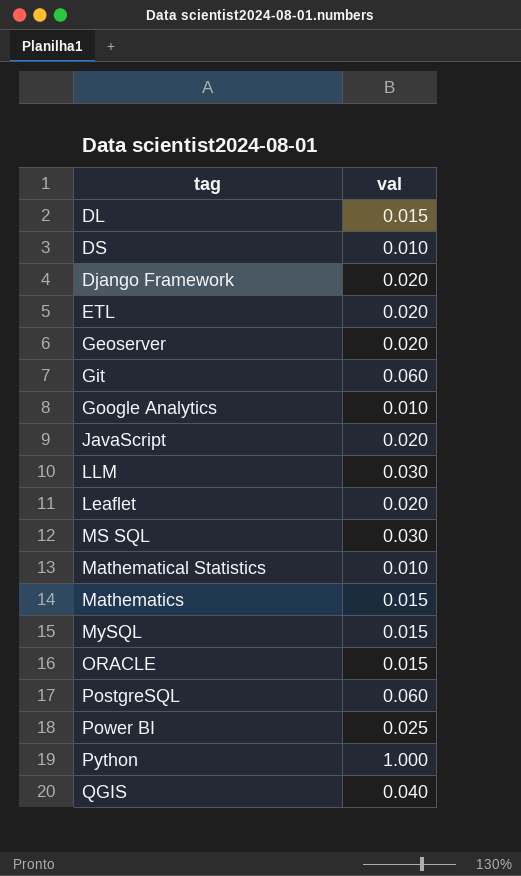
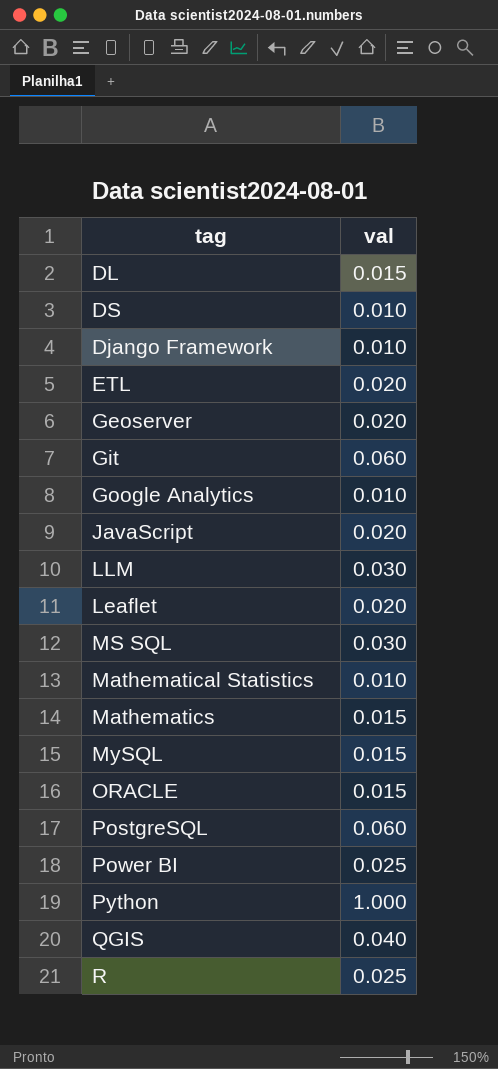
Django Framework | val: 0.020 -> 0.010
row R: none -> 0.025

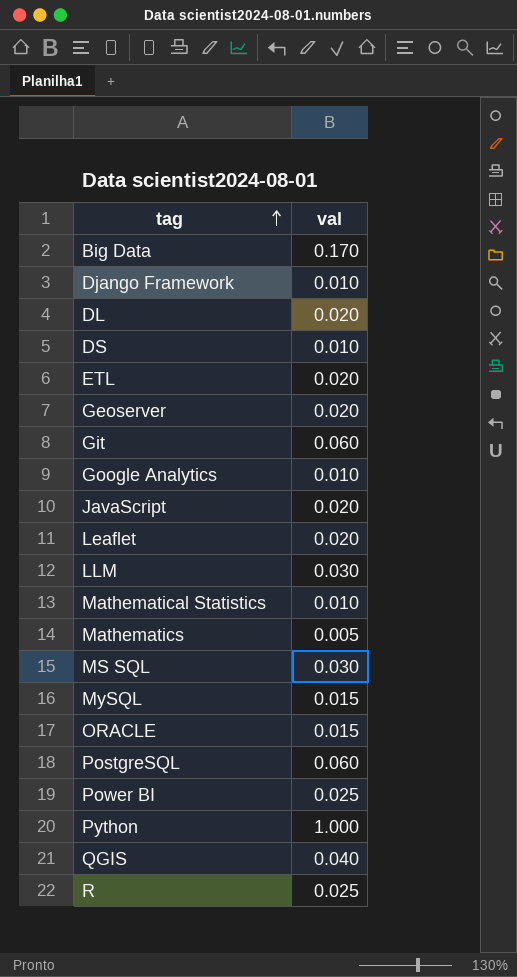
row order: none -> tag ascending
row Big Data: none -> 0.170
DL | val: 0.015 -> 0.020
Mathematics | val: 0.015 -> 0.005

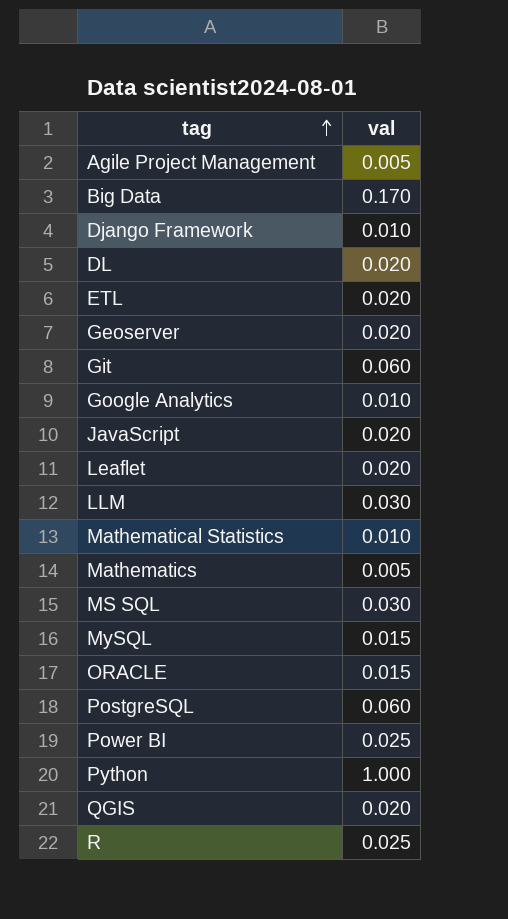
row DS: 0.010 -> none
row Agile Project Management: none -> 0.005
QGIS | val: 0.040 -> 0.020

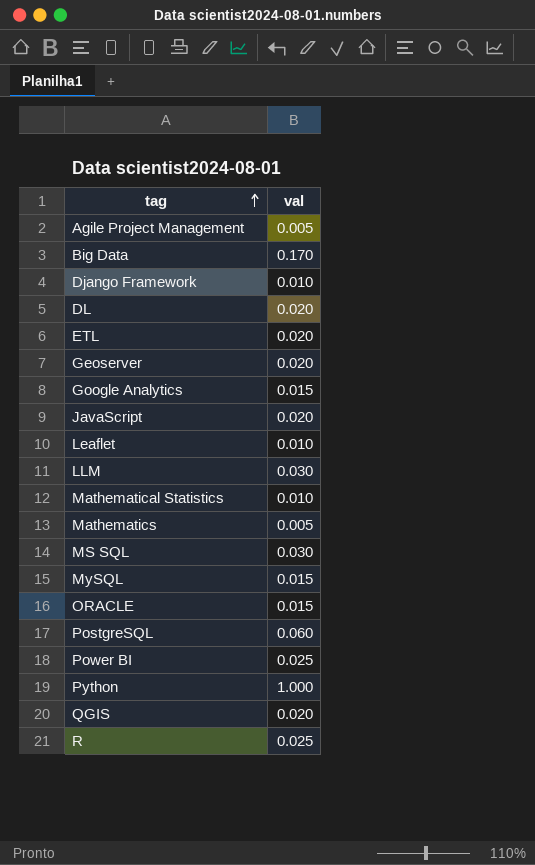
row Git: 0.060 -> none
Google Analytics | val: 0.010 -> 0.015
Leaflet | val: 0.020 -> 0.010

